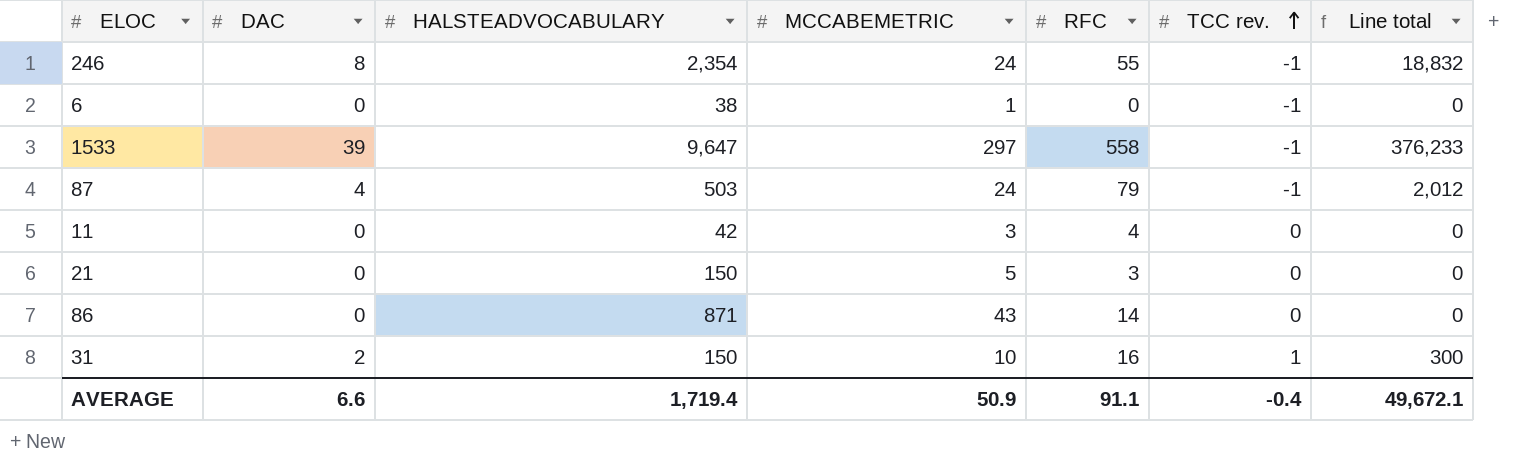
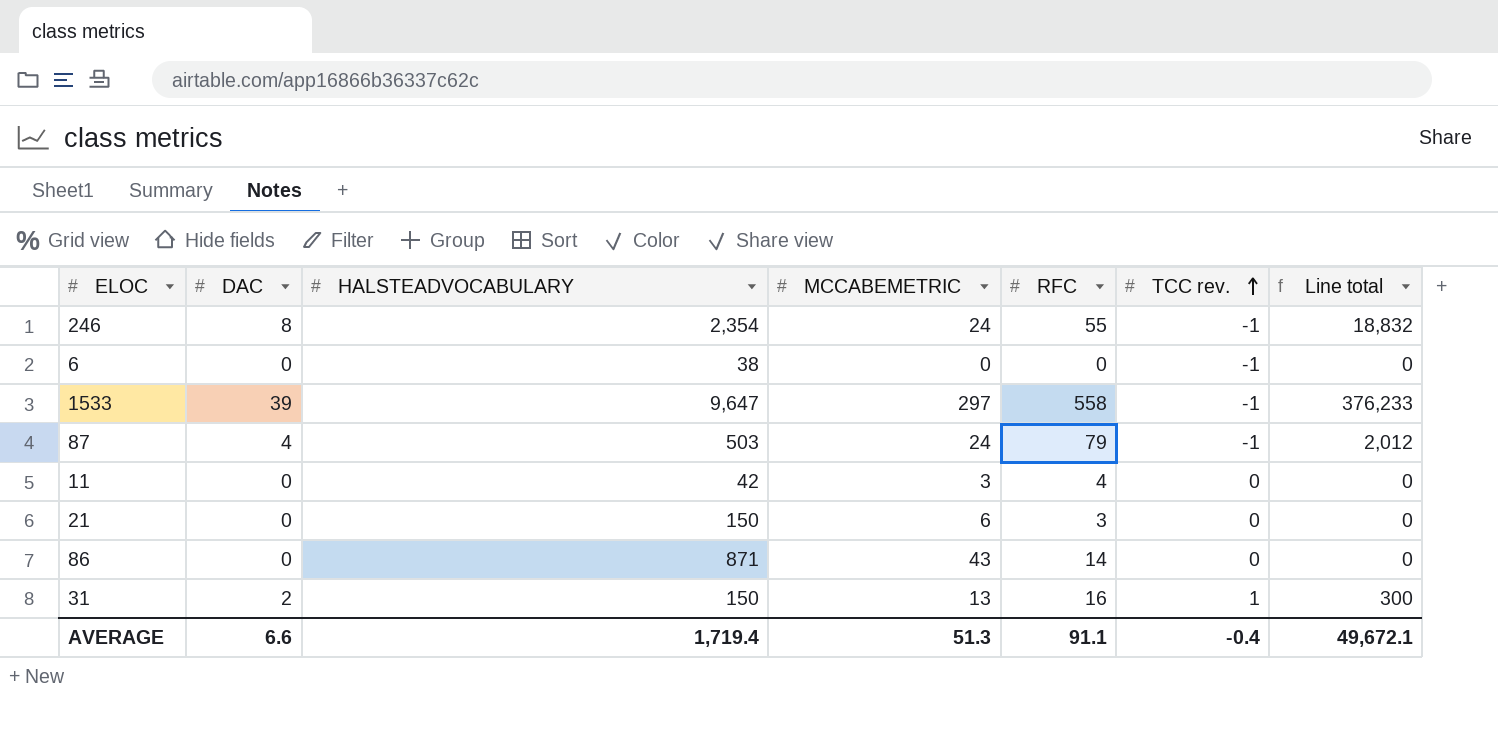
6 | MCCABEMETRIC: 1 -> 0
21 | MCCABEMETRIC: 5 -> 6
31 | MCCABEMETRIC: 10 -> 13
AVERAGE | MCCABEMETRIC: 50.9 -> 51.3

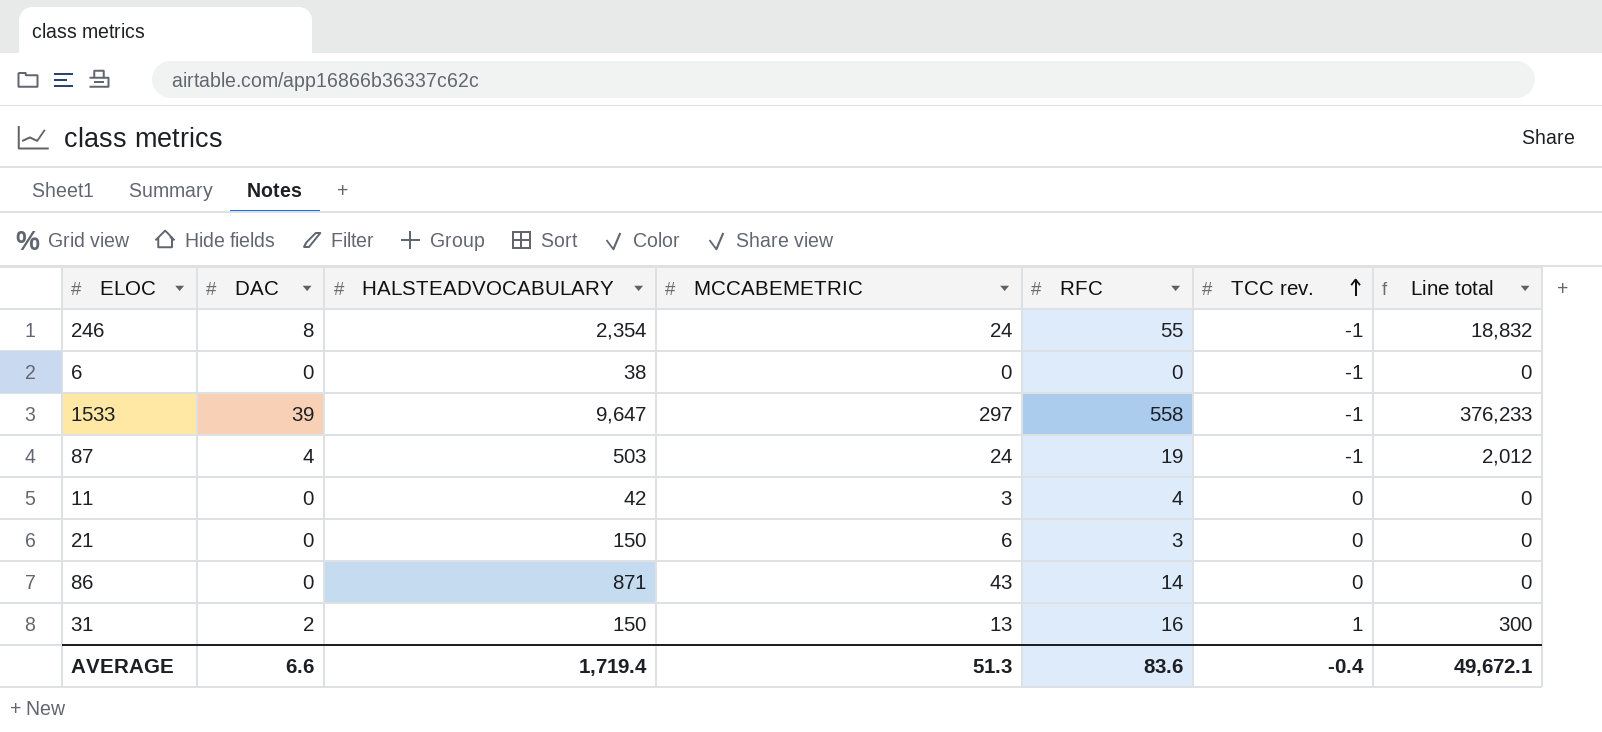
87 | RFC: 79 -> 19
AVERAGE | RFC: 91.1 -> 83.6

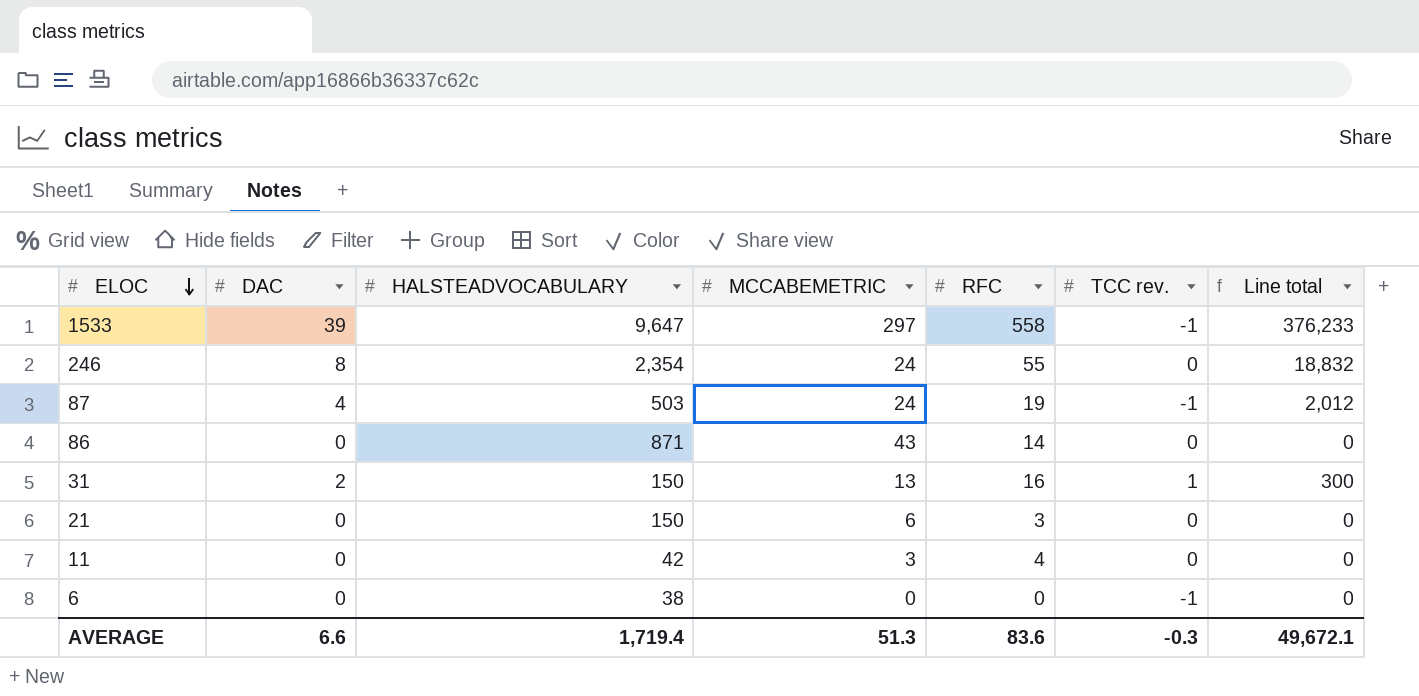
row order: TCC rev. ascending -> ELOC descending
246 | TCC rev.: -1 -> 0
AVERAGE | TCC rev.: -0.4 -> -0.3

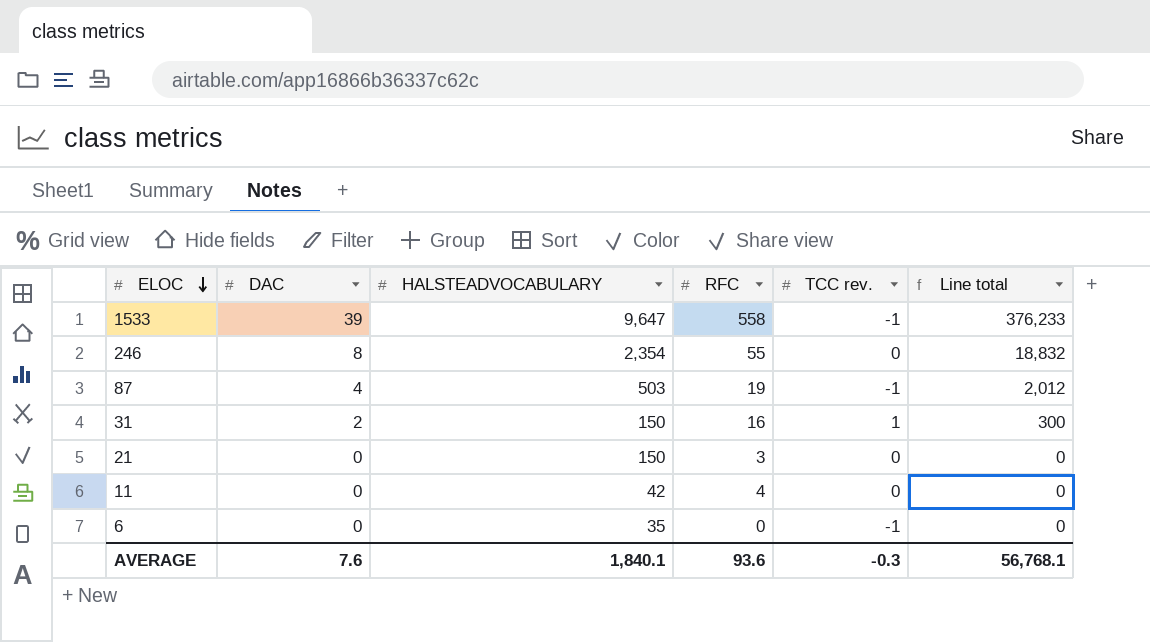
column MCCABEMETRIC | position: 4 -> none
row 86: 0 | 871 | 43 | 14 | 0 | 0 -> none
6 | HALSTEADVOCABULARY: 38 -> 35
AVERAGE | DAC: 6.6 -> 7.6
AVERAGE | HALSTEADVOCABULARY: 1,719.4 -> 1,840.1
AVERAGE | RFC: 83.6 -> 93.6
AVERAGE | Line total: 49,672.1 -> 56,768.1

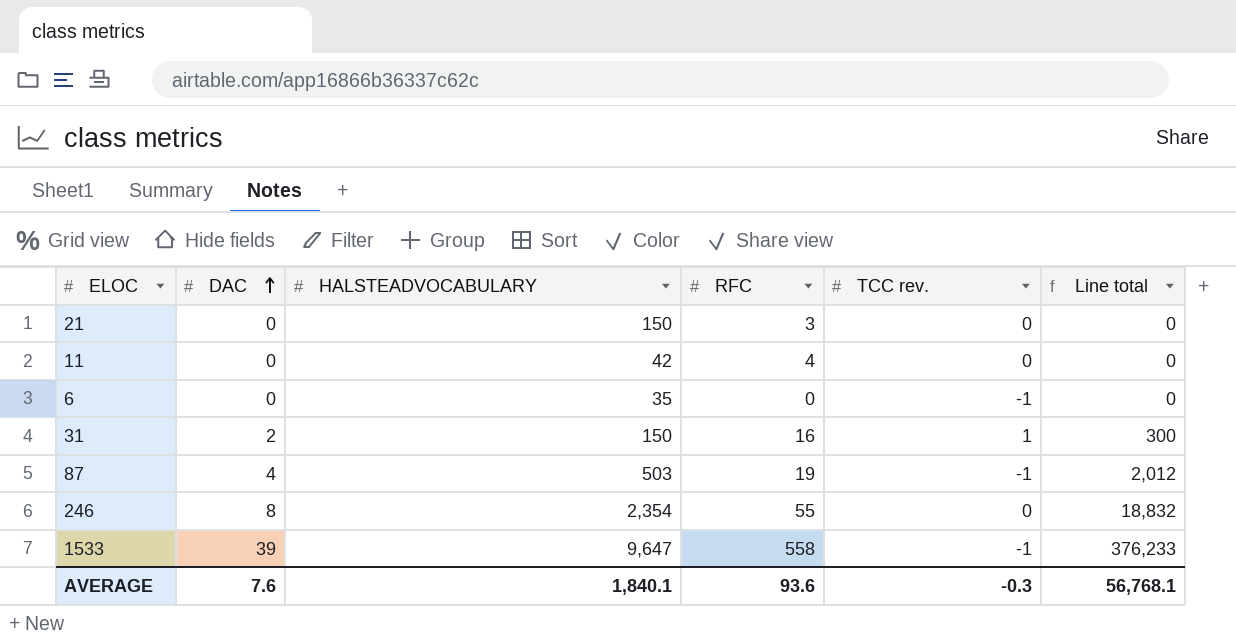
row order: ELOC descending -> DAC ascending

